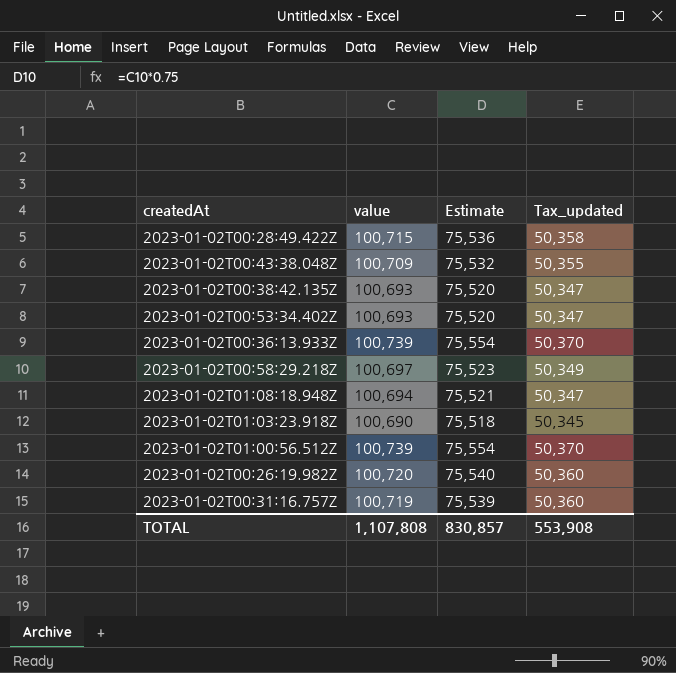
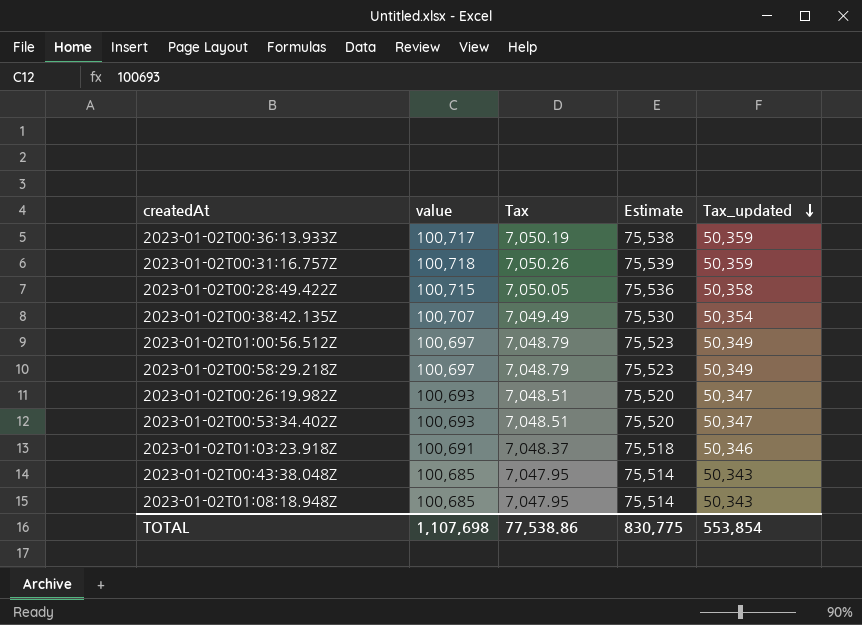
row order: none -> Tax_updated descending
column Tax | formula: none -> [value] * 0.07
2023-01-02T00:36:13.933Z | value: 100,739 -> 100,717
2023-01-02T00:36:13.933Z | Estimate: 75,554 -> 75,538
2023-01-02T00:36:13.933Z | Tax_updated: 50,370 -> 50,359
2023-01-02T00:31:16.757Z | value: 100,719 -> 100,718
2023-01-02T00:31:16.757Z | Tax_updated: 50,360 -> 50,359
2023-01-02T00:38:42.135Z | value: 100,693 -> 100,707
2023-01-02T00:38:42.135Z | Estimate: 75,520 -> 75,530
2023-01-02T00:38:42.135Z | Tax_updated: 50,347 -> 50,354
2023-01-02T01:00:56.512Z | value: 100,739 -> 100,697
2023-01-02T01:00:56.512Z | Estimate: 75,554 -> 75,523
2023-01-02T01:00:56.512Z | Tax_updated: 50,370 -> 50,349
2023-01-02T00:26:19.982Z | value: 100,720 -> 100,693
2023-01-02T00:26:19.982Z | Estimate: 75,540 -> 75,520
2023-01-02T00:26:19.982Z | Tax_updated: 50,360 -> 50,347
2023-01-02T01:03:23.918Z | value: 100,690 -> 100,691
2023-01-02T01:03:23.918Z | Tax_updated: 50,345 -> 50,346
2023-01-02T00:43:38.048Z | value: 100,709 -> 100,685
2023-01-02T00:43:38.048Z | Estimate: 75,532 -> 75,514
2023-01-02T00:43:38.048Z | Tax_updated: 50,355 -> 50,343
2023-01-02T01:08:18.948Z | value: 100,694 -> 100,685
2023-01-02T01:08:18.948Z | Estimate: 75,521 -> 75,514
2023-01-02T01:08:18.948Z | Tax_updated: 50,347 -> 50,343
TOTAL | value: 1,107,808 -> 1,107,698
TOTAL | Estimate: 830,857 -> 830,775
TOTAL | Tax_updated: 553,908 -> 553,854

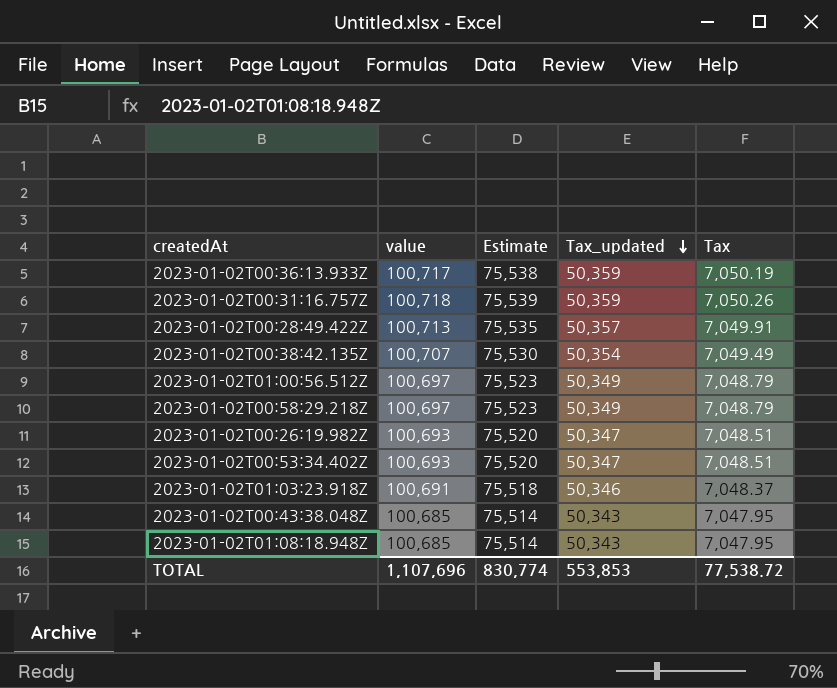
column Tax | position: 3 -> 5
2023-01-02T00:28:49.422Z | value: 100,715 -> 100,713
2023-01-02T00:28:49.422Z | Estimate: 75,536 -> 75,535
2023-01-02T00:28:49.422Z | Tax_updated: 50,358 -> 50,357
2023-01-02T00:28:49.422Z | Tax: 7,050.05 -> 7,049.91
TOTAL | value: 1,107,698 -> 1,107,696
TOTAL | Estimate: 830,775 -> 830,774
TOTAL | Tax_updated: 553,854 -> 553,853
TOTAL | Tax: 77,538.86 -> 77,538.72

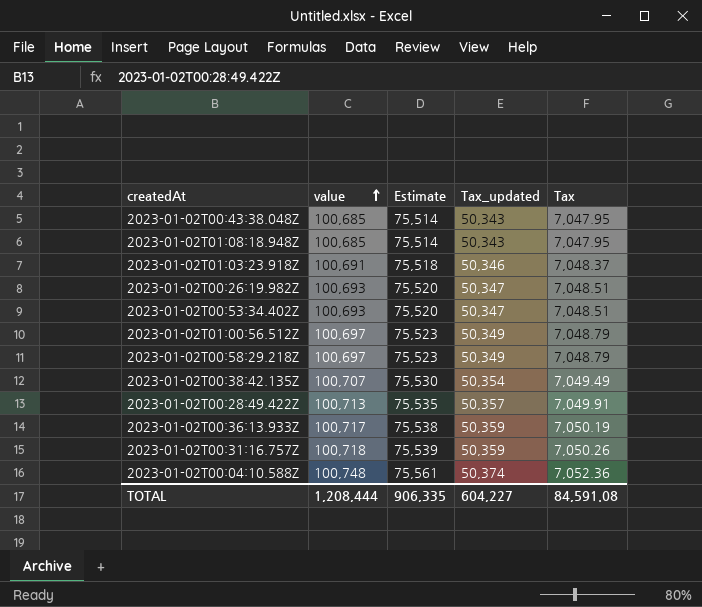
row order: Tax_updated descending -> value ascending
row 2023-01-02T00:04:10.588Z: none -> 100,748 | 75,561 | 50,374 | 7,052.36
TOTAL | value: 1,107,696 -> 1,208,444
TOTAL | Estimate: 830,774 -> 906,335
TOTAL | Tax_updated: 553,853 -> 604,227
TOTAL | Tax: 77,538.72 -> 84,591.08

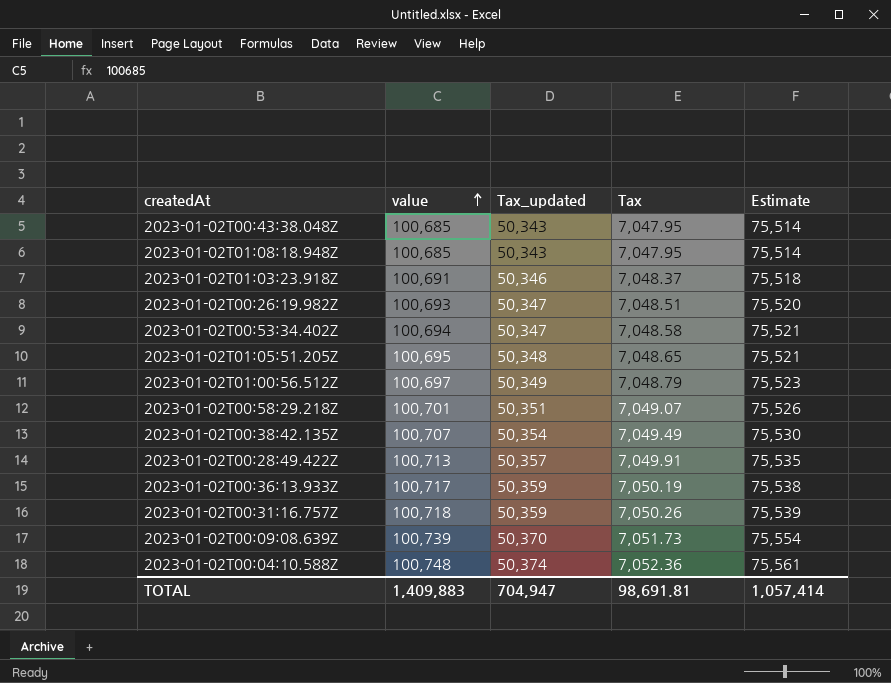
column Estimate | position: 3 -> 5
2023-01-02T00:53:34.402Z | value: 100,693 -> 100,694
2023-01-02T00:53:34.402Z | Tax: 7,048.51 -> 7,048.58
2023-01-02T00:53:34.402Z | Estimate: 75,520 -> 75,521
row 2023-01-02T01:05:51.205Z: none -> 100,695 | 50,348 | 7,048.65 | 75,521
2023-01-02T00:58:29.218Z | value: 100,697 -> 100,701
2023-01-02T00:58:29.218Z | Tax_updated: 50,349 -> 50,351
2023-01-02T00:58:29.218Z | Tax: 7,048.79 -> 7,049.07
2023-01-02T00:58:29.218Z | Estimate: 75,523 -> 75,526
row 2023-01-02T00:09:08.639Z: none -> 100,739 | 50,370 | 7,051.73 | 75,554
TOTAL | value: 1,208,444 -> 1,409,883
TOTAL | Tax_updated: 604,227 -> 704,947
TOTAL | Tax: 84,591.08 -> 98,691.81
TOTAL | Estimate: 906,335 -> 1,057,414

